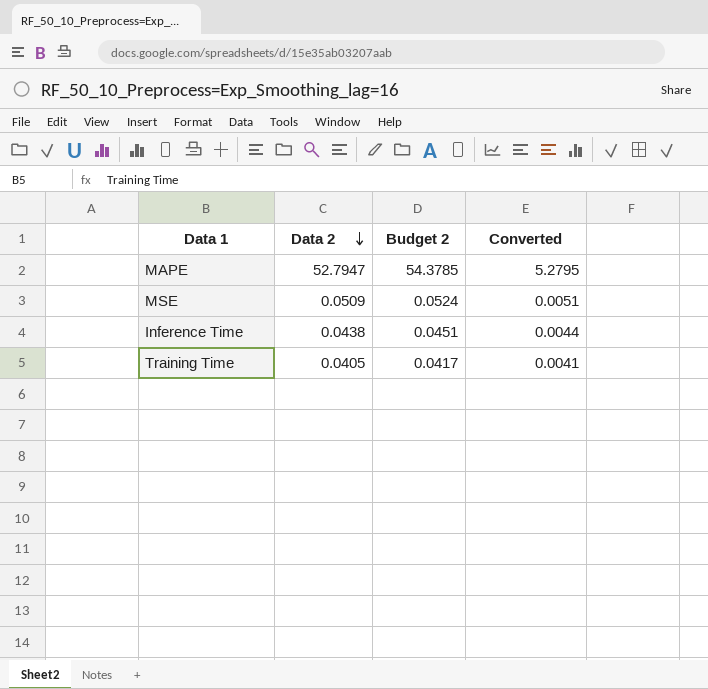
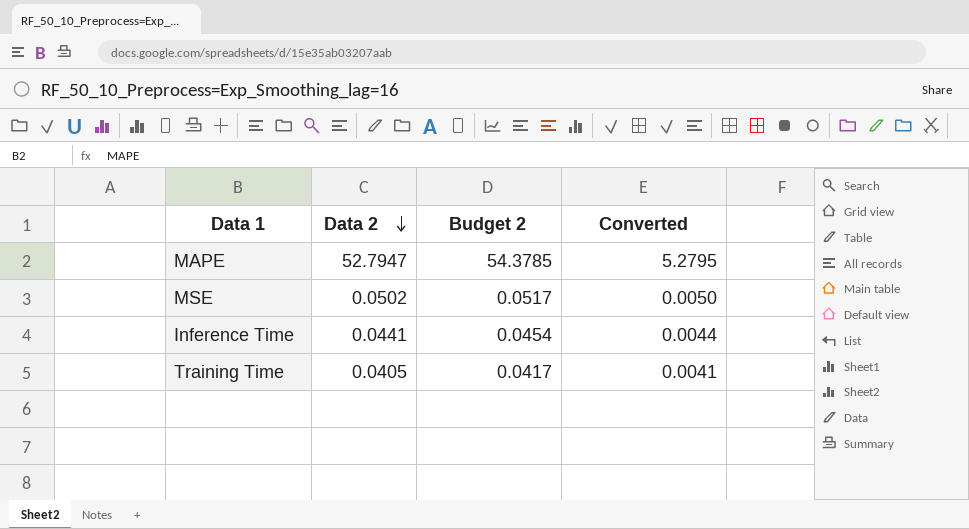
MSE | Data 2: 0.0509 -> 0.0502
MSE | Budget 2: 0.0524 -> 0.0517
MSE | Converted: 0.0051 -> 0.0050
Inference Time | Data 2: 0.0438 -> 0.0441
Inference Time | Budget 2: 0.0451 -> 0.0454

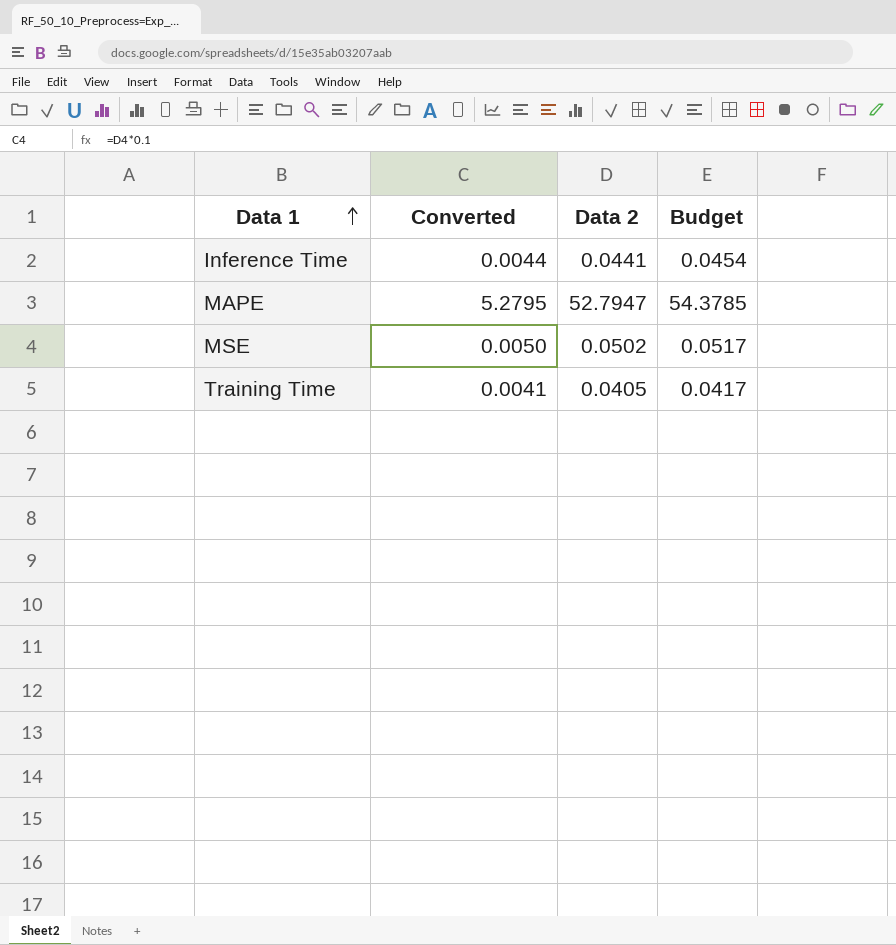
row order: Data 2 descending -> Data 1 ascending
column Converted | position: 4 -> 2
column name: Budget 2 -> Budget

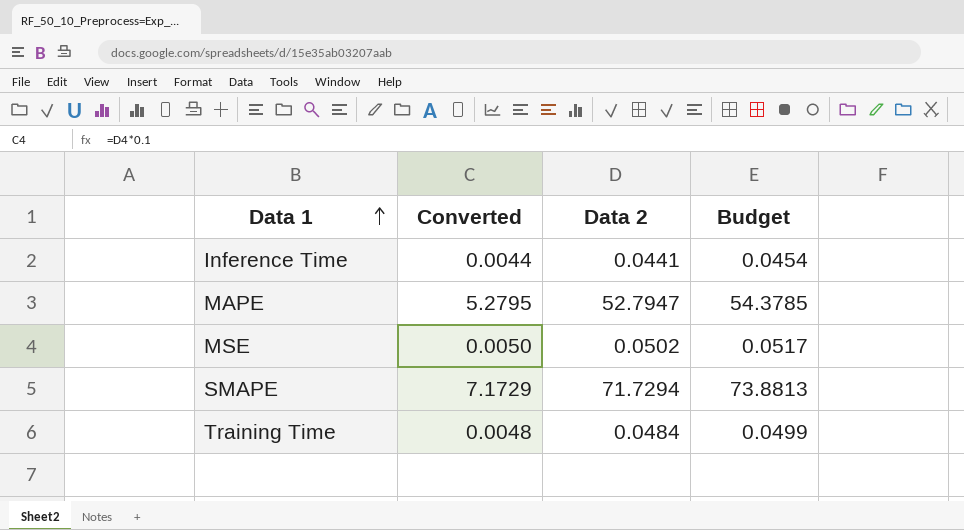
row SMAPE: none -> 7.1729 | 71.7294 | 73.8813
Training Time | Converted: 0.0041 -> 0.0048
Training Time | Data 2: 0.0405 -> 0.0484
Training Time | Budget: 0.0417 -> 0.0499

